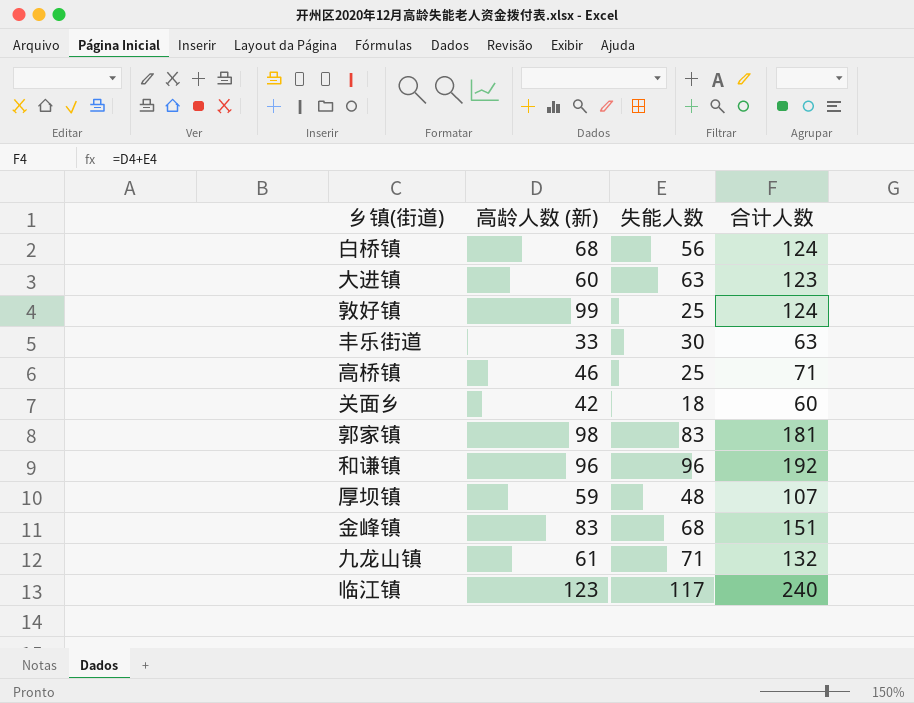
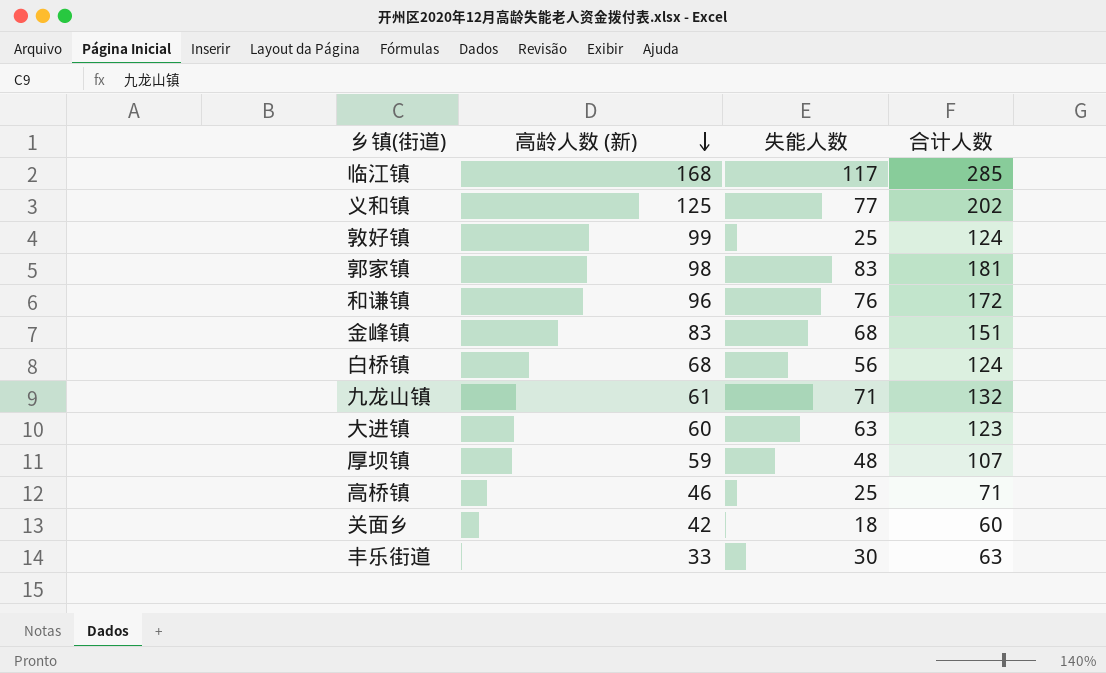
row order: none -> 高龄人数 (新) descending
临江镇 | 高龄人数 (新): 123 -> 168
临江镇 | 合计人数: 240 -> 285
row 义和镇: none -> 125 | 77 | 202
和谦镇 | 失能人数: 96 -> 76
和谦镇 | 合计人数: 192 -> 172

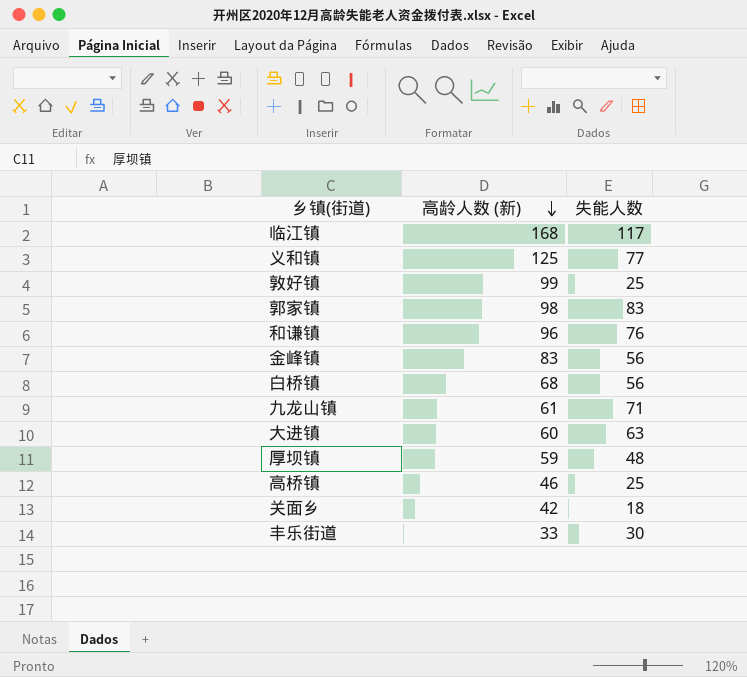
column 合计人数 | formula: [高龄人数 (新)] + [失能人数] -> none
金峰镇 | 失能人数: 68 -> 56

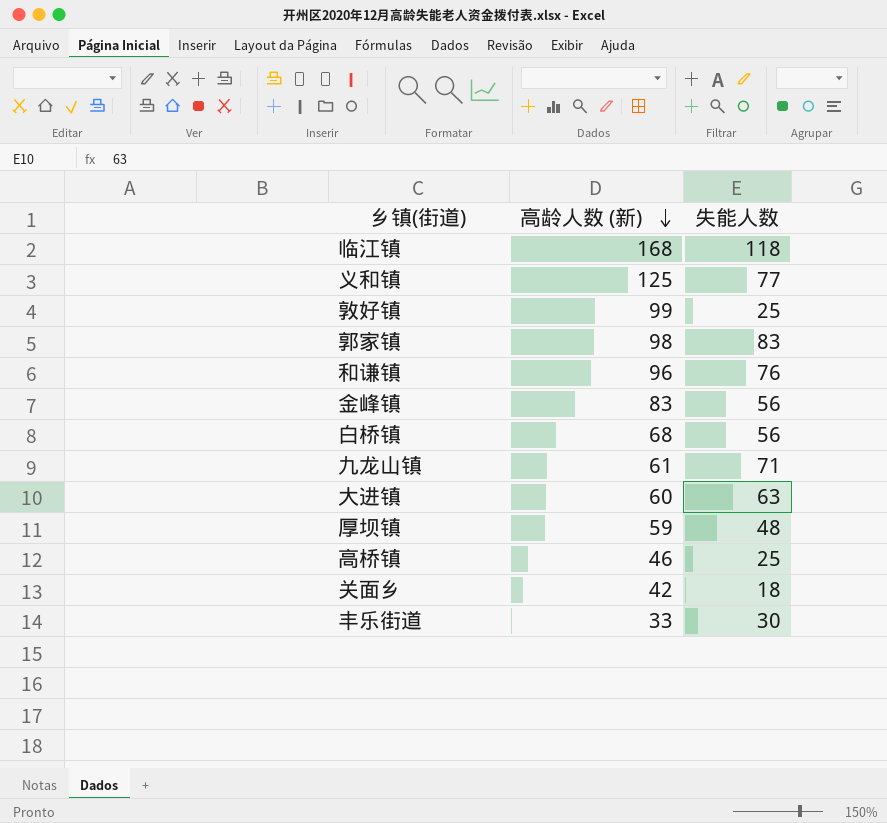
临江镇 | 失能人数: 117 -> 118

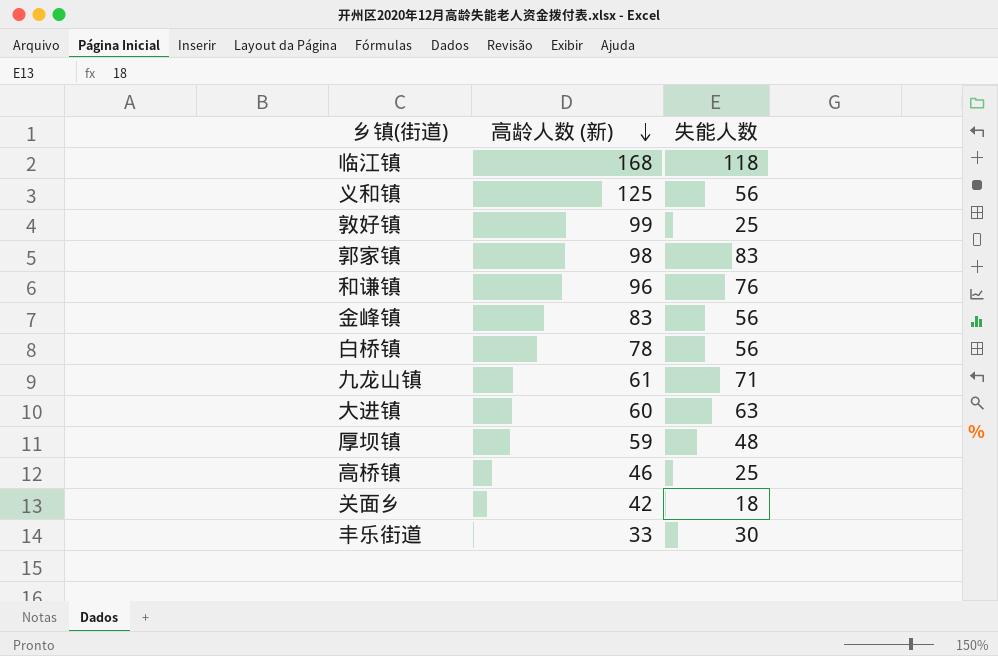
义和镇 | 失能人数: 77 -> 56
白桥镇 | 高龄人数 (新): 68 -> 78

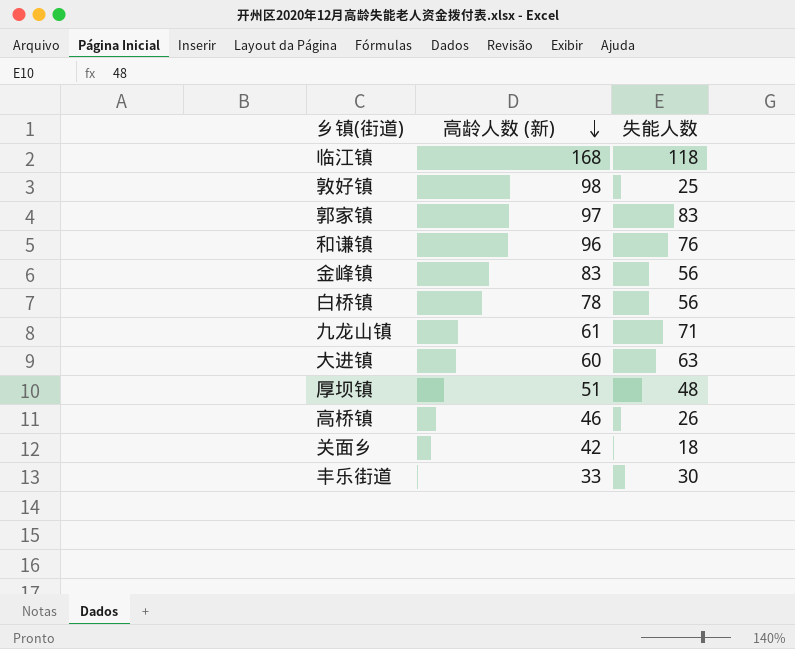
row 义和镇: 125 | 56 -> none
敦好镇 | 高龄人数 (新): 99 -> 98
郭家镇 | 高龄人数 (新): 98 -> 97
厚坝镇 | 高龄人数 (新): 59 -> 51
高桥镇 | 失能人数: 25 -> 26

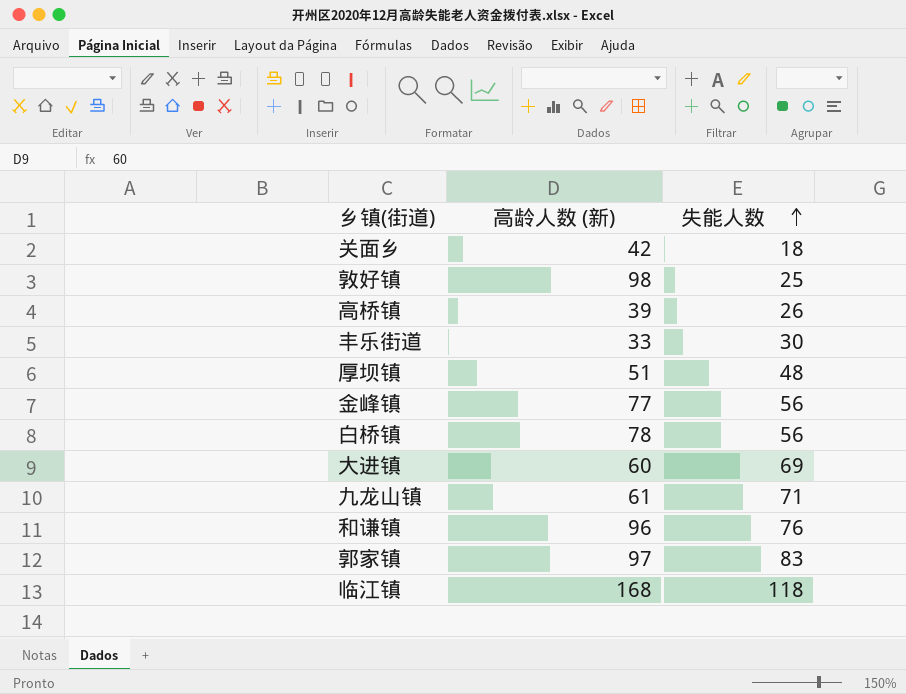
row order: 高龄人数 (新) descending -> 失能人数 ascending
高桥镇 | 高龄人数 (新): 46 -> 39
金峰镇 | 高龄人数 (新): 83 -> 77
大进镇 | 失能人数: 63 -> 69

